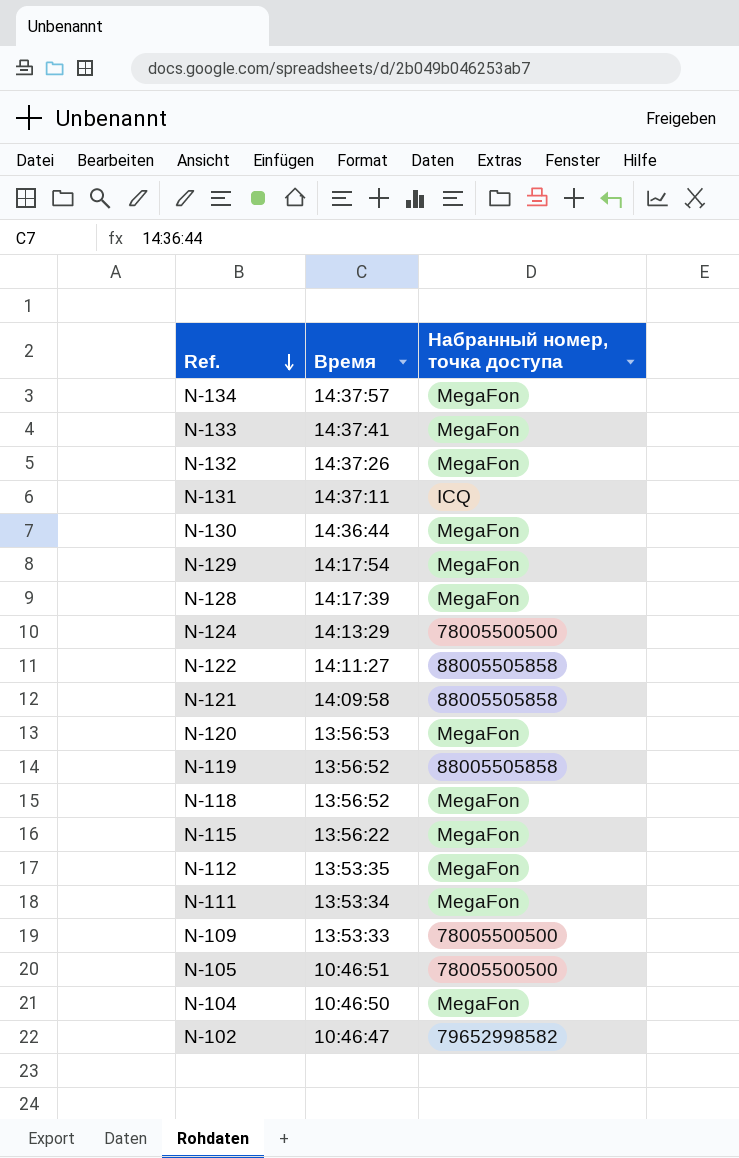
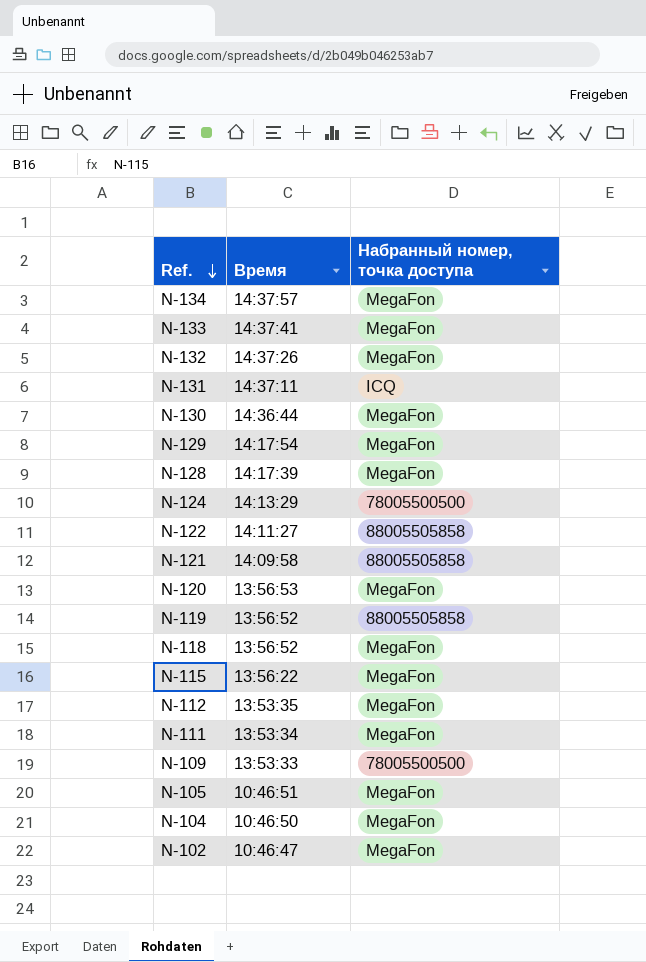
N-105 | Набранный номер, точка доступа: 78005500500 -> MegaFon
N-102 | Набранный номер, точка доступа: 79652998582 -> MegaFon

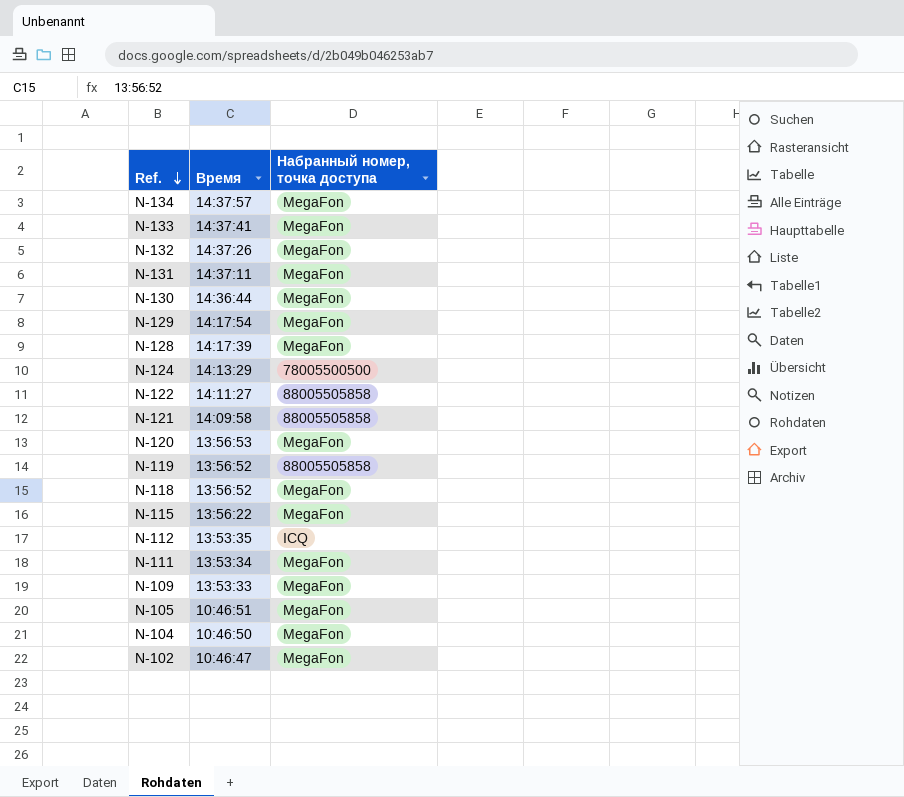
N-131 | Набранный номер, точка доступа: ICQ -> MegaFon
N-112 | Набранный номер, точка доступа: MegaFon -> ICQ
N-109 | Набранный номер, точка доступа: 78005500500 -> MegaFon

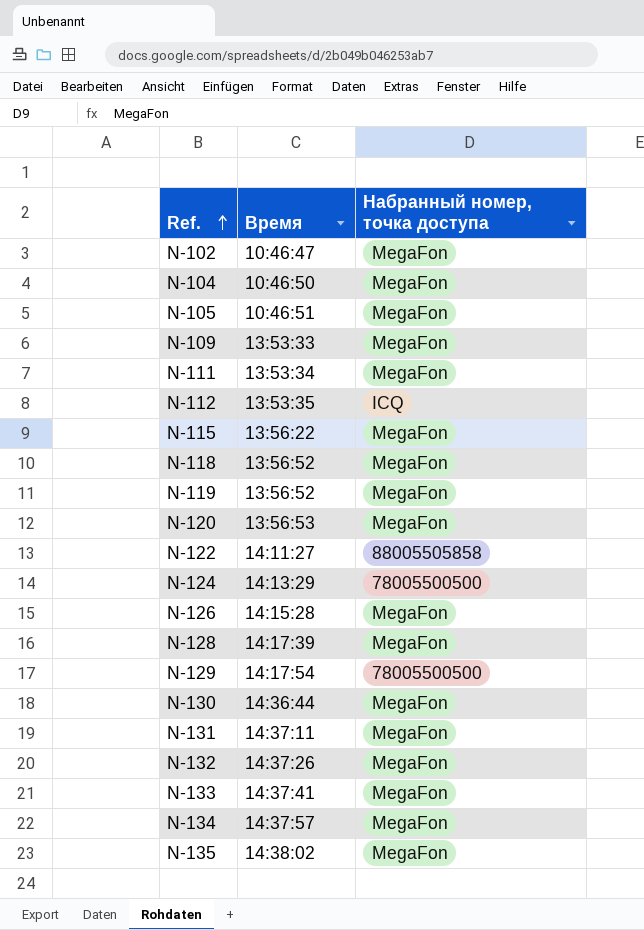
row order: Ref. descending -> Ref. ascending
row N-121: 14:09:58 | 88005505858 -> none
N-119 | Набранный номер, точка доступа: 88005505858 -> MegaFon
row N-126: none -> 14:15:28 | MegaFon
N-129 | Набранный номер, точка доступа: MegaFon -> 78005500500
row N-135: none -> 14:38:02 | MegaFon

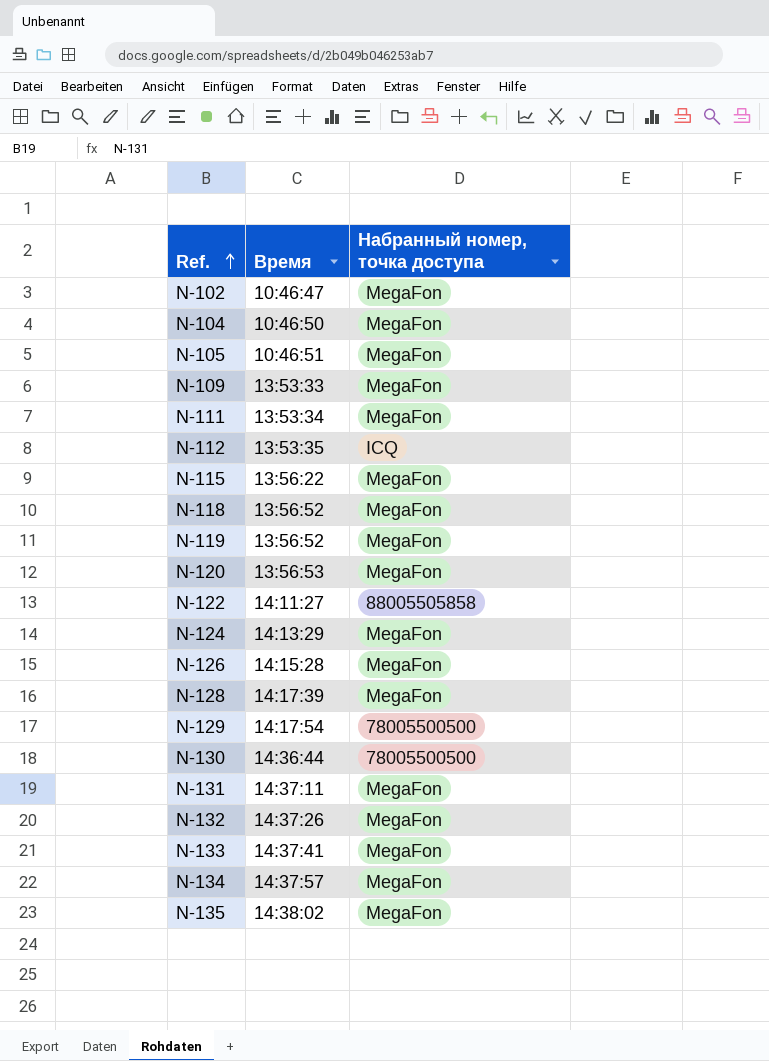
N-124 | Набранный номер, точка доступа: 78005500500 -> MegaFon
N-130 | Набранный номер, точка доступа: MegaFon -> 78005500500

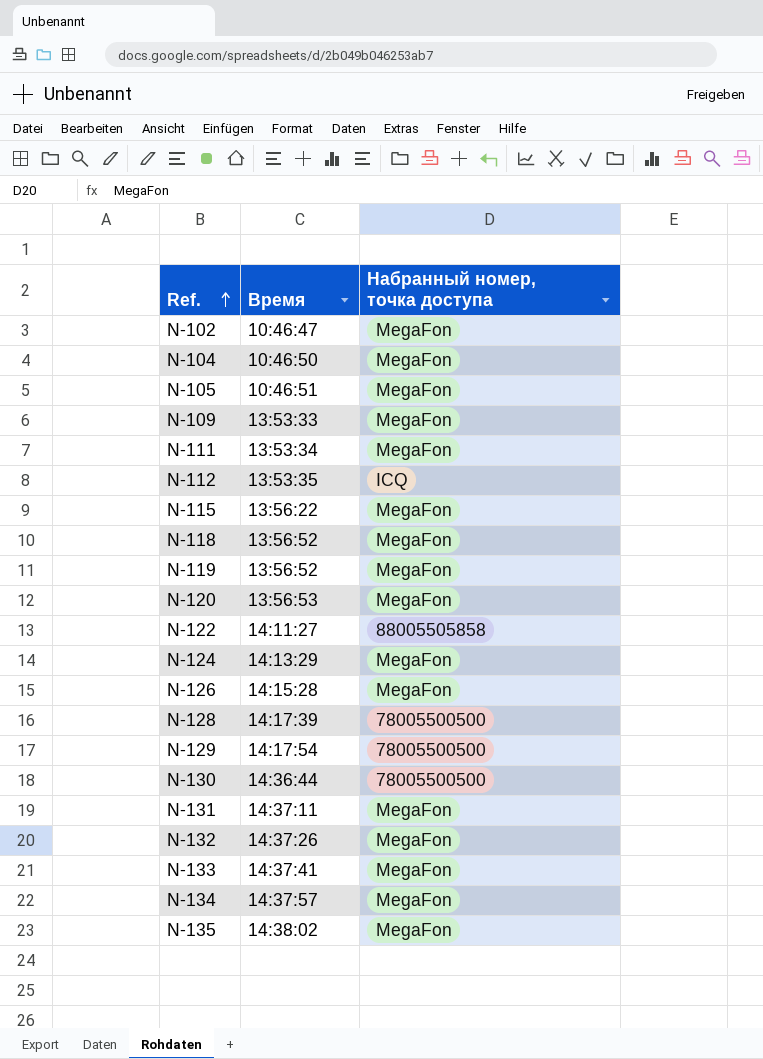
N-128 | Набранный номер, точка доступа: MegaFon -> 78005500500

